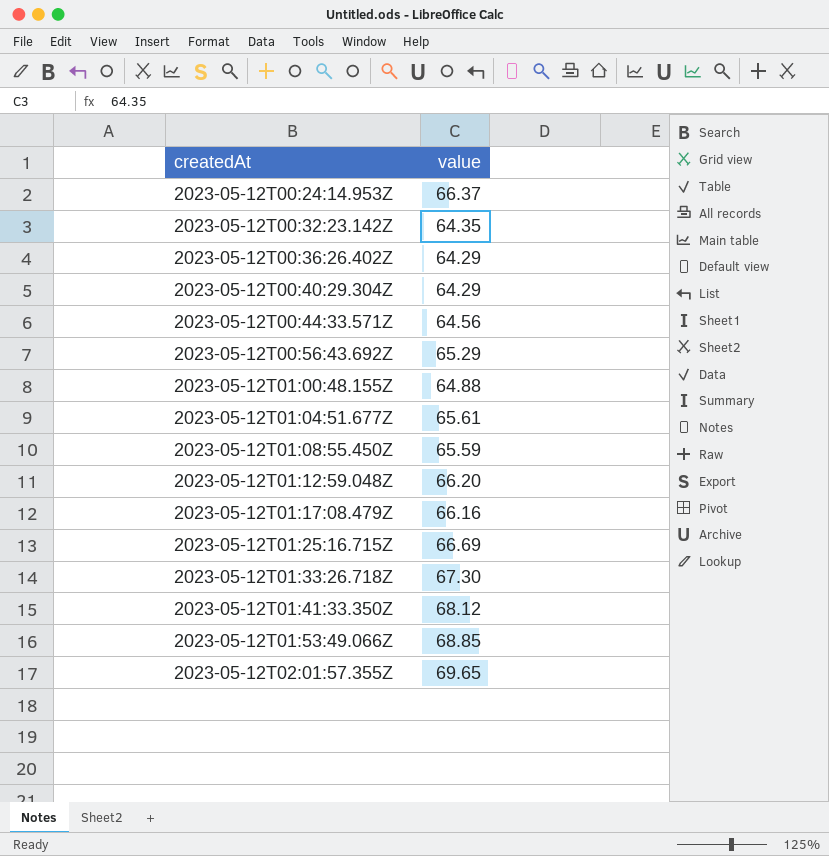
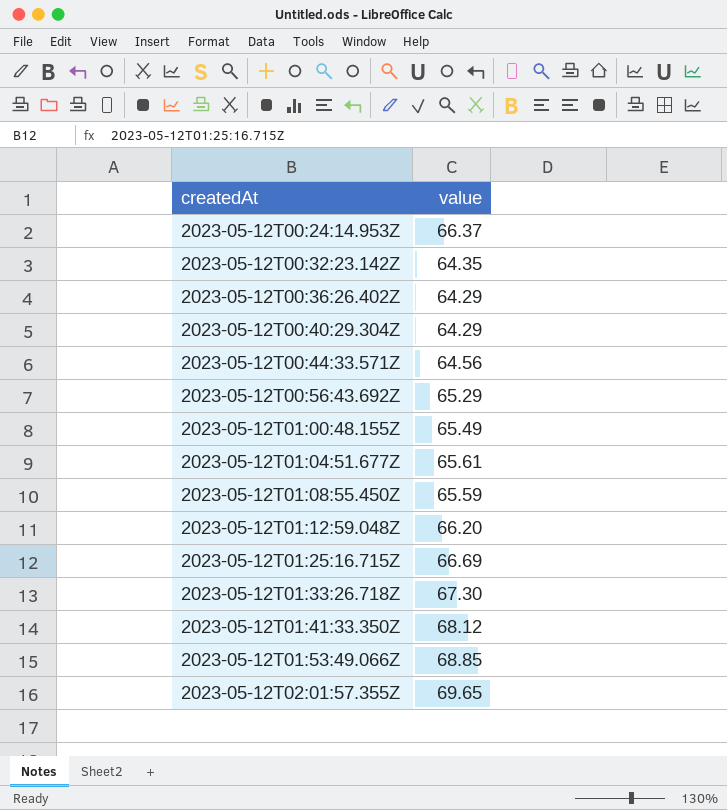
row 2023-05-12T01:17:08.479Z: 66.16 -> none
2023-05-12T01:00:48.155Z | value: 64.88 -> 65.49

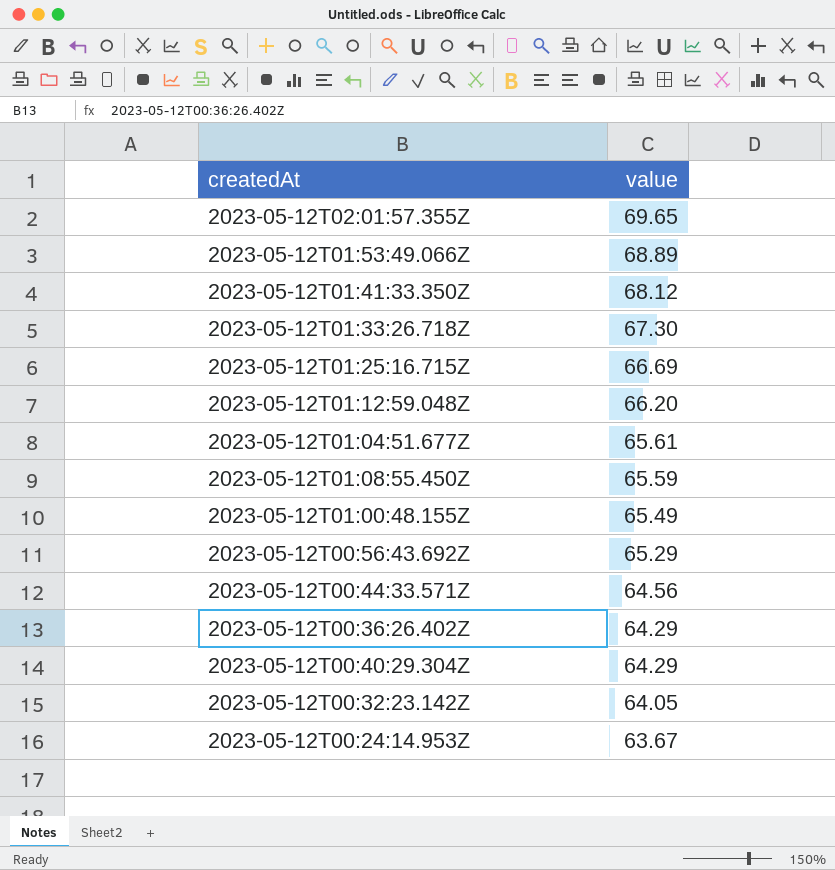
row order: createdAt ascending -> value descending
2023-05-12T01:53:49.066Z | value: 68.85 -> 68.89
2023-05-12T00:32:23.142Z | value: 64.35 -> 64.05
2023-05-12T00:24:14.953Z | value: 66.37 -> 63.67

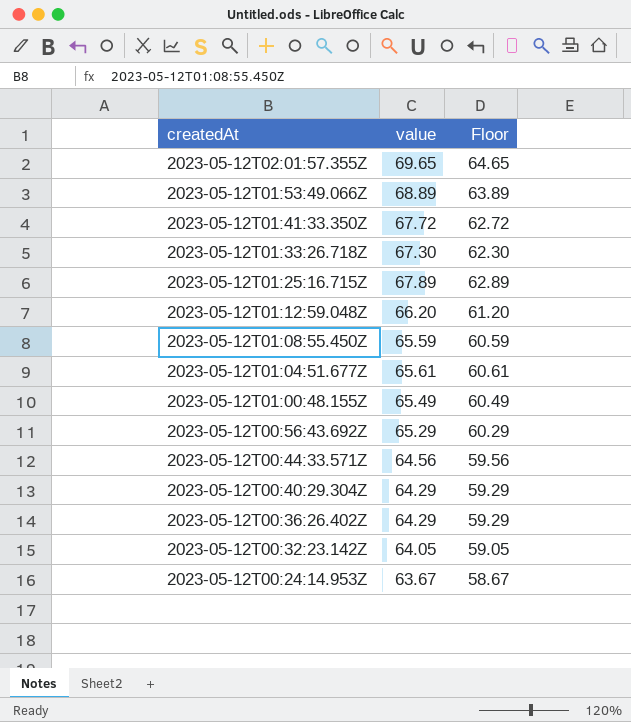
row order: value descending -> createdAt descending
column Floor | formula: none -> [value] - 5
2023-05-12T01:41:33.350Z | value: 68.12 -> 67.72
2023-05-12T01:25:16.715Z | value: 66.69 -> 67.89

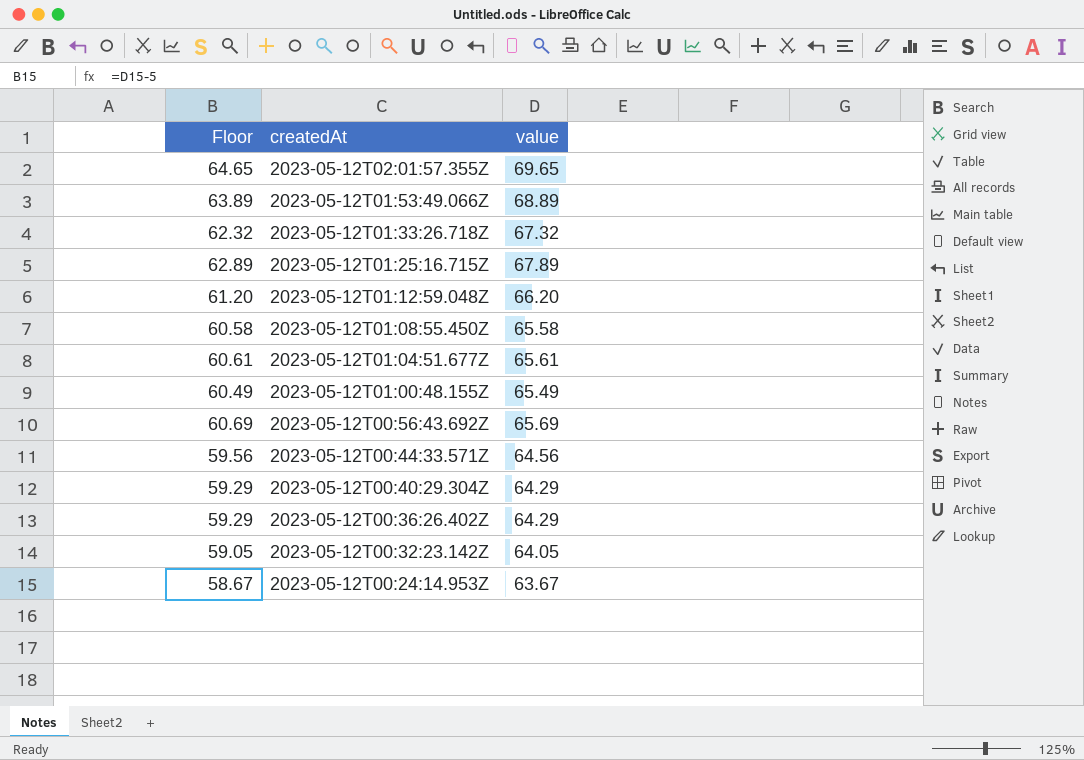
column Floor | position: 3 -> 1
row 2023-05-12T01:41:33.350Z: 67.72 | 62.72 -> none
2023-05-12T01:33:26.718Z | Floor: 62.30 -> 62.32
2023-05-12T01:33:26.718Z | value: 67.30 -> 67.32
2023-05-12T01:08:55.450Z | Floor: 60.59 -> 60.58
2023-05-12T01:08:55.450Z | value: 65.59 -> 65.58
2023-05-12T00:56:43.692Z | Floor: 60.29 -> 60.69
2023-05-12T00:56:43.692Z | value: 65.29 -> 65.69

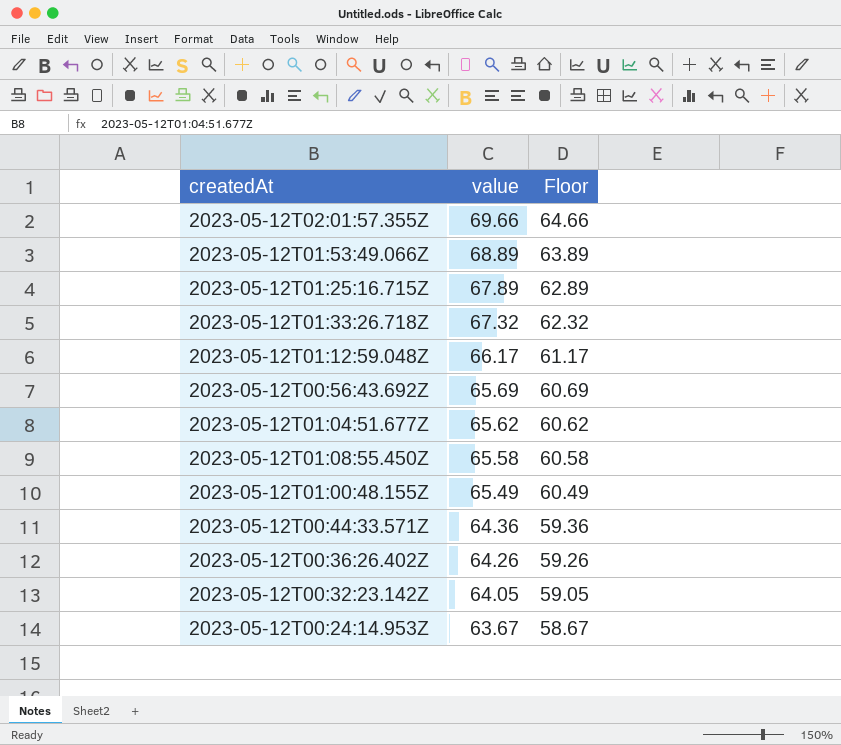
row order: createdAt descending -> value descending
column Floor | position: 1 -> 3
row 2023-05-12T00:40:29.304Z: 59.29 | 64.29 -> none
2023-05-12T02:01:57.355Z | value: 69.65 -> 69.66
2023-05-12T02:01:57.355Z | Floor: 64.65 -> 64.66
2023-05-12T01:12:59.048Z | value: 66.20 -> 66.17
2023-05-12T01:12:59.048Z | Floor: 61.20 -> 61.17
2023-05-12T01:04:51.677Z | value: 65.61 -> 65.62
2023-05-12T01:04:51.677Z | Floor: 60.61 -> 60.62
2023-05-12T00:44:33.571Z | value: 64.56 -> 64.36
2023-05-12T00:44:33.571Z | Floor: 59.56 -> 59.36
2023-05-12T00:36:26.402Z | value: 64.29 -> 64.26
2023-05-12T00:36:26.402Z | Floor: 59.29 -> 59.26

